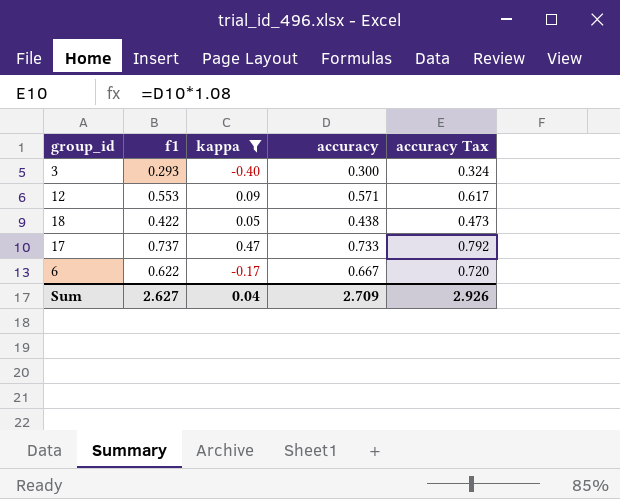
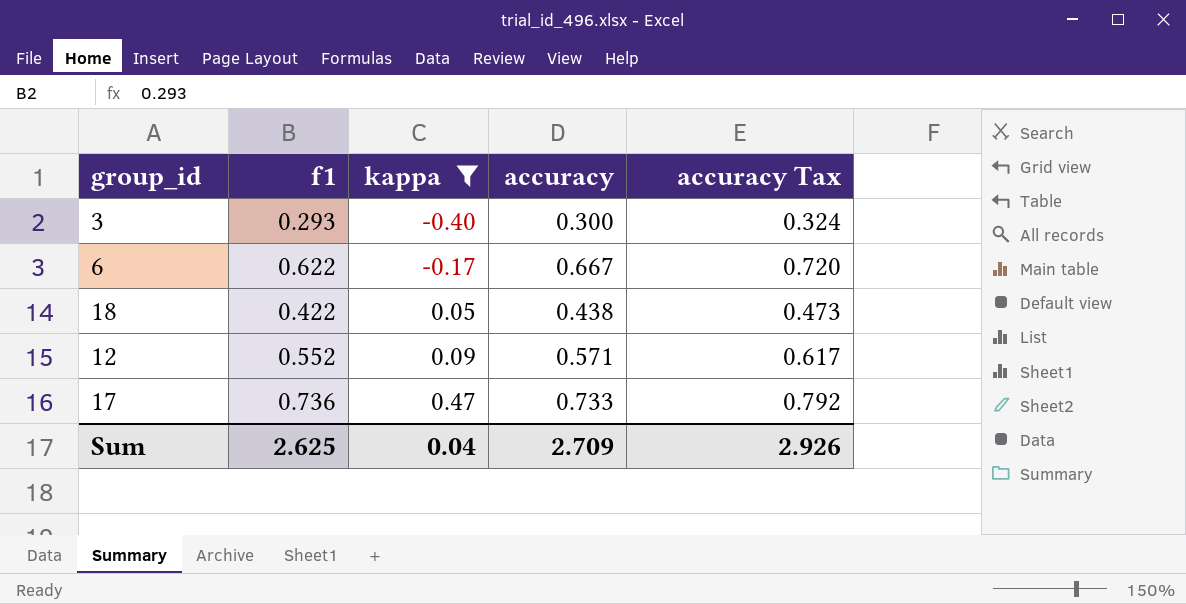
row order: none -> kappa ascending
12 | f1: 0.553 -> 0.552
17 | f1: 0.737 -> 0.736
Sum | f1: 2.627 -> 2.625

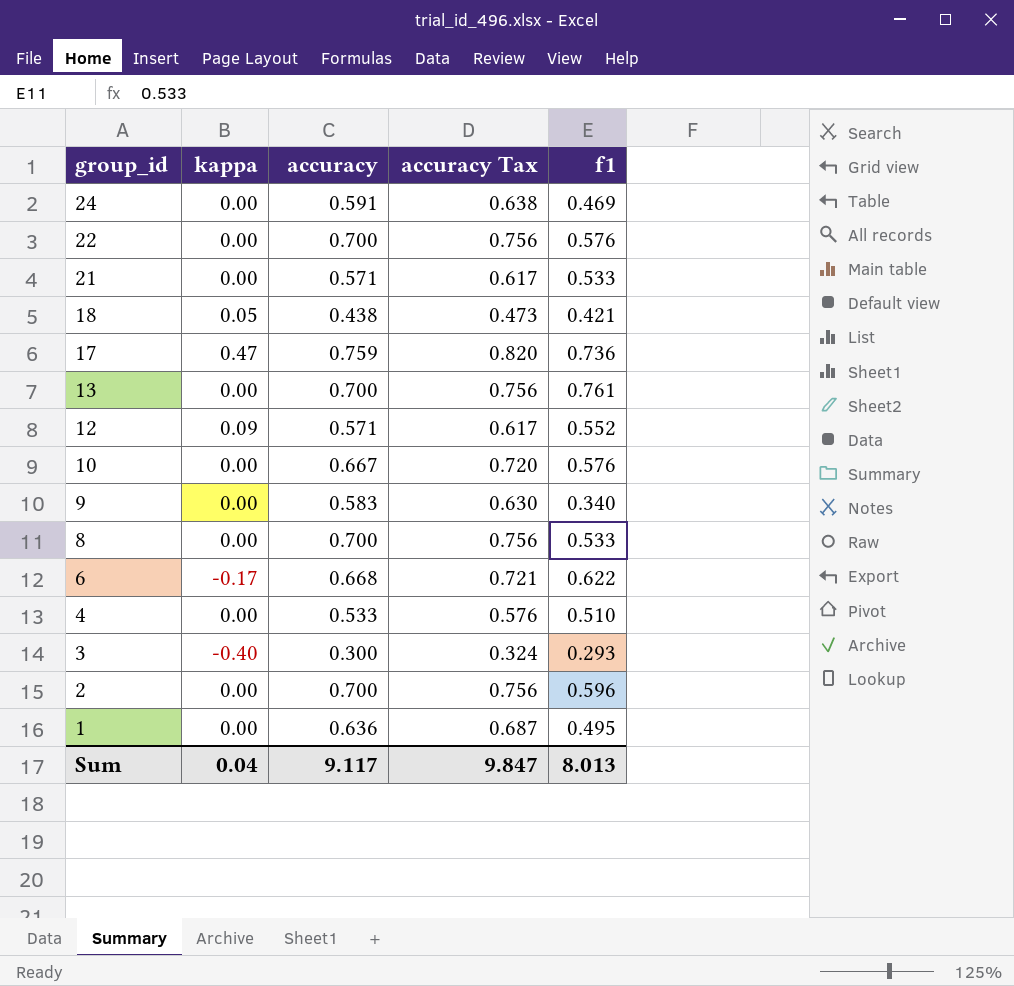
filter: kappa != 0.00 -> none
row order: kappa ascending -> group_id descending
column f1 | position: 2 -> 5
18 | f1: 0.422 -> 0.421
17 | accuracy: 0.733 -> 0.759
17 | accuracy Tax: 0.792 -> 0.820
6 | accuracy: 0.667 -> 0.668
6 | accuracy Tax: 0.720 -> 0.721
Sum | accuracy: 2.709 -> 9.117
Sum | accuracy Tax: 2.926 -> 9.847
Sum | f1: 2.625 -> 8.013

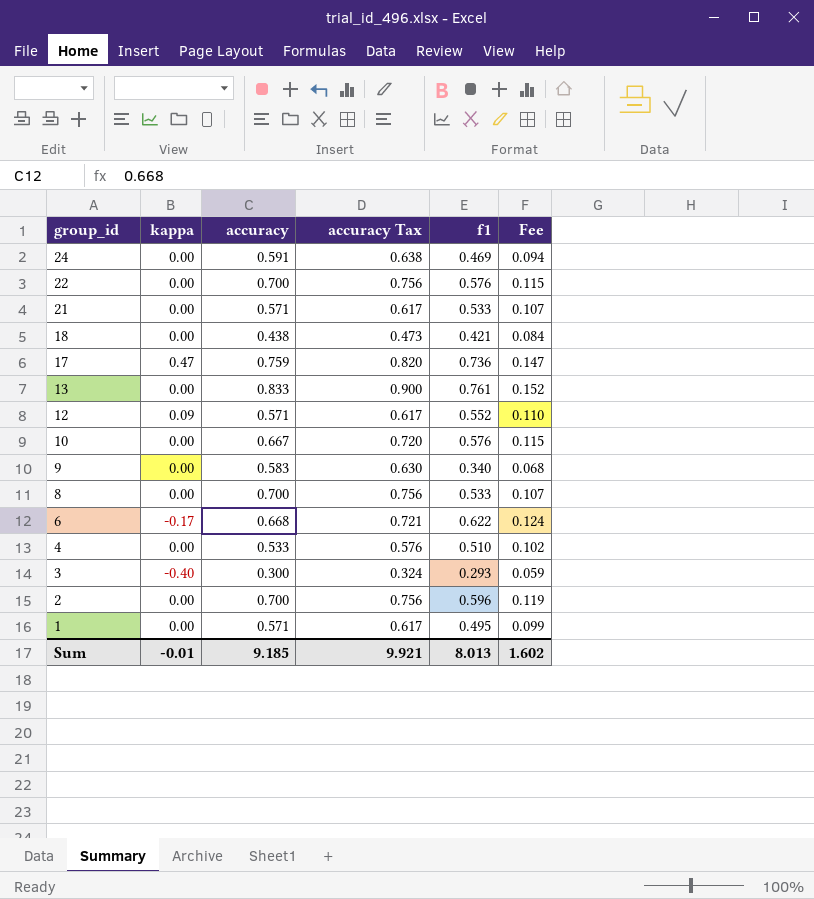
column Fee | formula: none -> [f1] * 0.2
18 | kappa: 0.05 -> 0.00
13 | accuracy: 0.700 -> 0.833
13 | accuracy Tax: 0.756 -> 0.900
1 | accuracy: 0.636 -> 0.571
1 | accuracy Tax: 0.687 -> 0.617
Sum | kappa: 0.04 -> -0.01
Sum | accuracy: 9.117 -> 9.185
Sum | accuracy Tax: 9.847 -> 9.921

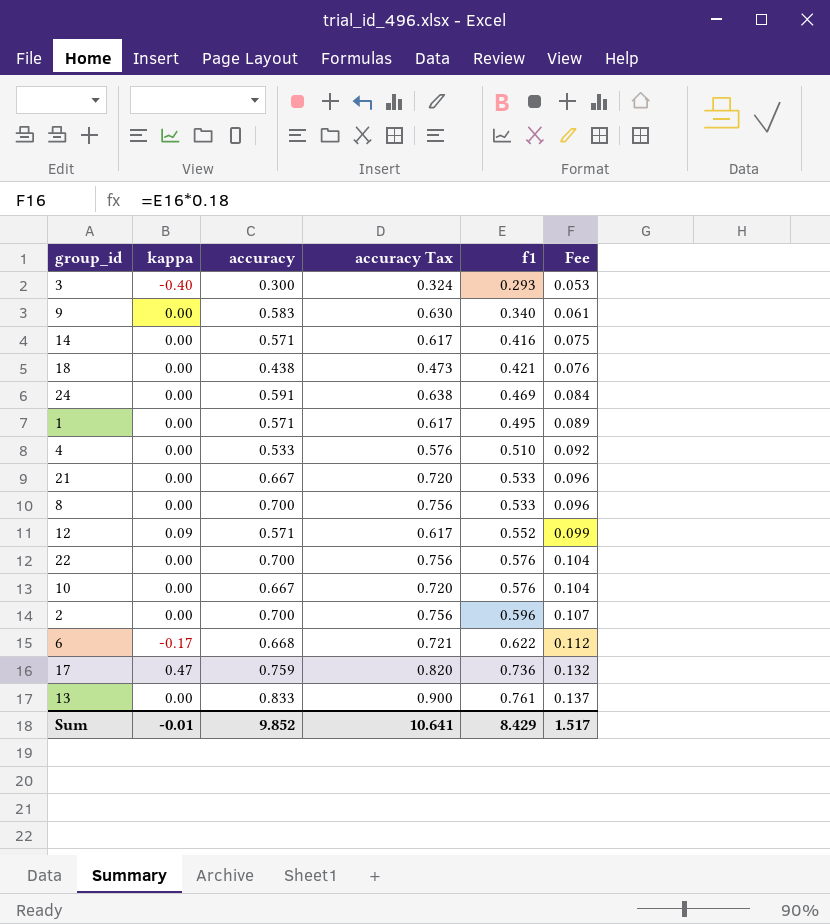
row order: group_id descending -> f1 ascending
column Fee | formula: [f1] * 0.2 -> [f1] * 0.18
row 14: none -> 0.00 | 0.571 | 0.617 | 0.416 | 0.075
21 | accuracy: 0.571 -> 0.667
21 | accuracy Tax: 0.617 -> 0.720
Sum | accuracy: 9.185 -> 9.852
Sum | accuracy Tax: 9.921 -> 10.641
Sum | f1: 8.013 -> 8.429
Sum | Fee: 1.602 -> 1.517

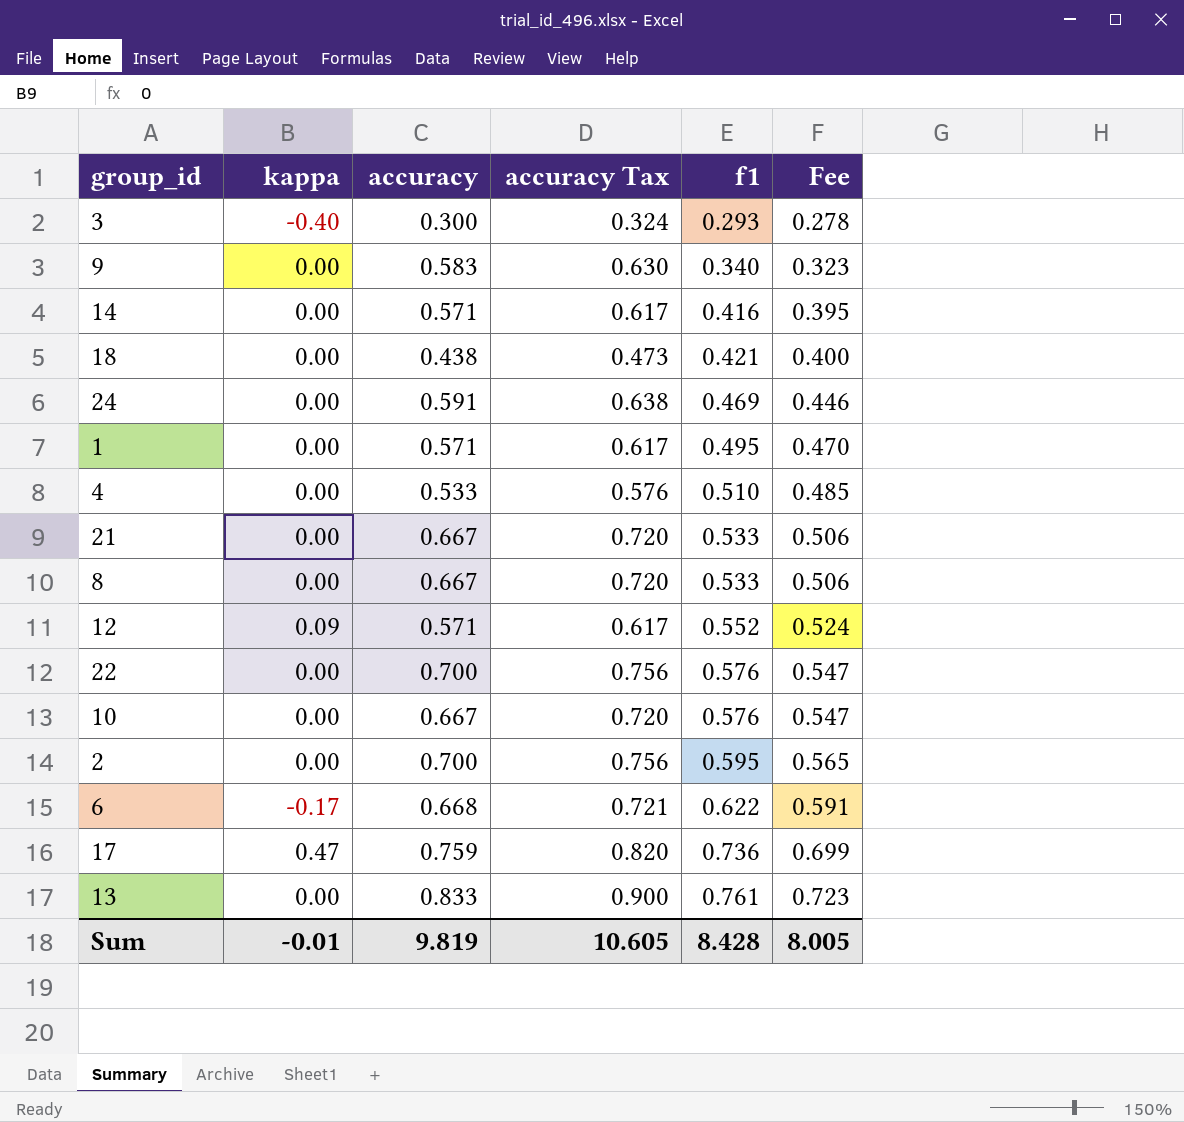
column Fee | formula: [f1] * 0.18 -> [f1] * 0.95
8 | accuracy: 0.700 -> 0.667
8 | accuracy Tax: 0.756 -> 0.720
2 | f1: 0.596 -> 0.595
Sum | accuracy: 9.852 -> 9.819
Sum | accuracy Tax: 10.641 -> 10.605
Sum | f1: 8.429 -> 8.428
Sum | Fee: 1.517 -> 8.005

